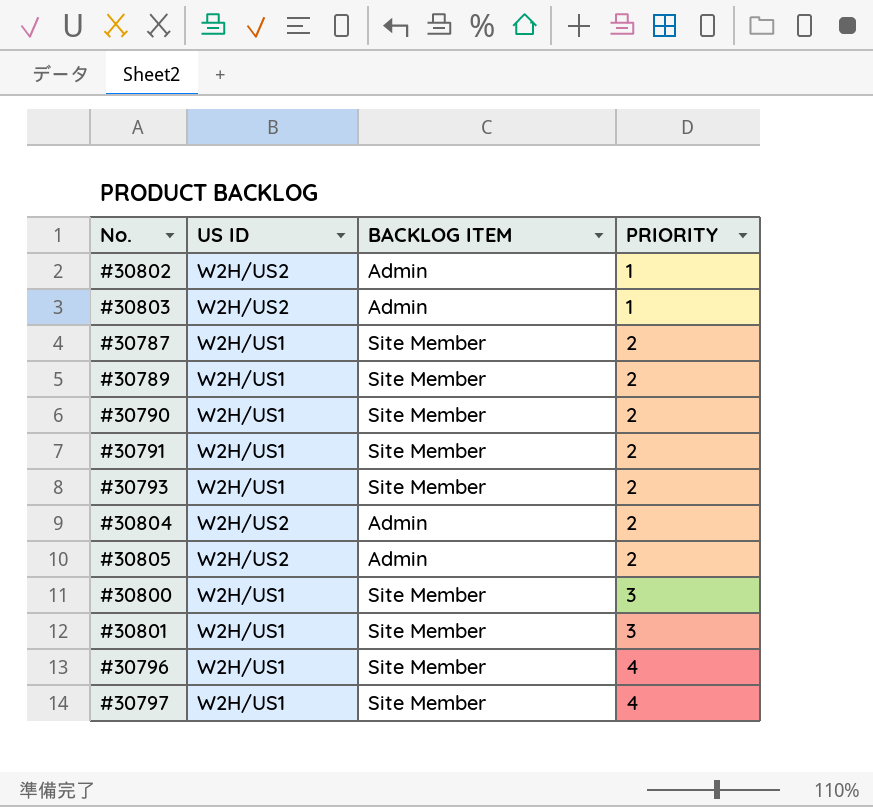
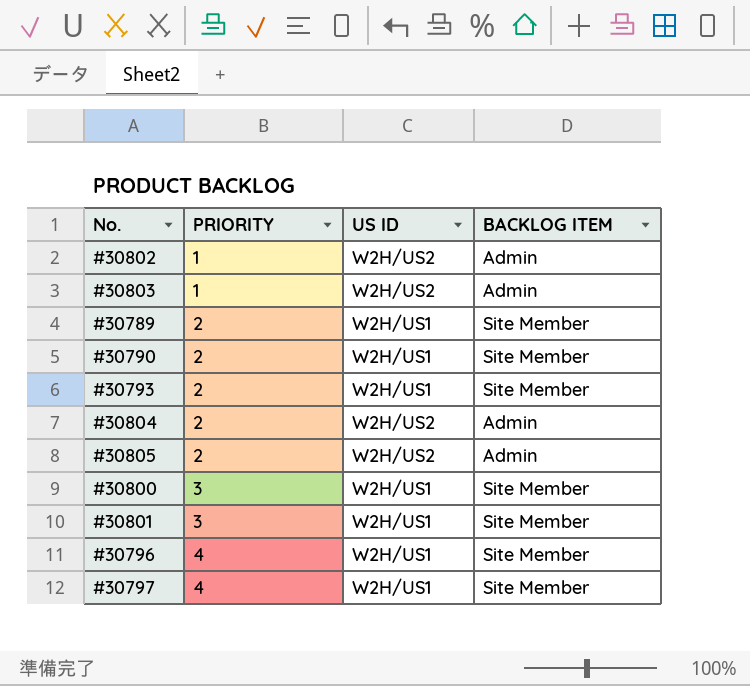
column PRIORITY | position: 4 -> 2
row #30787: W2H/US1 | Site Member | 2 -> none
row #30791: W2H/US1 | Site Member | 2 -> none

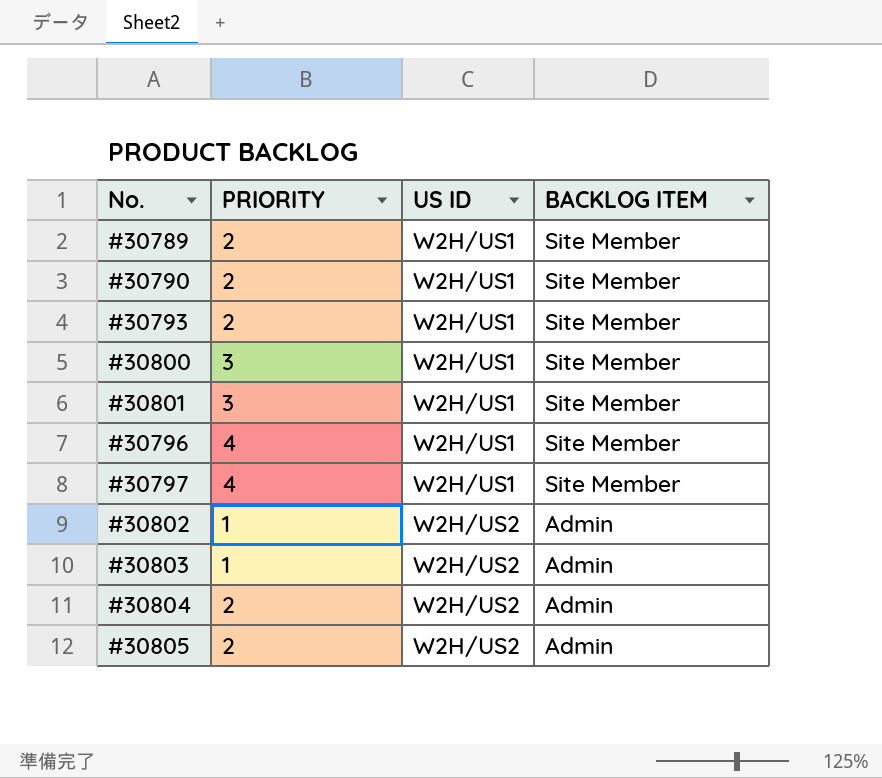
row order: PRIORITY ascending -> US ID ascending

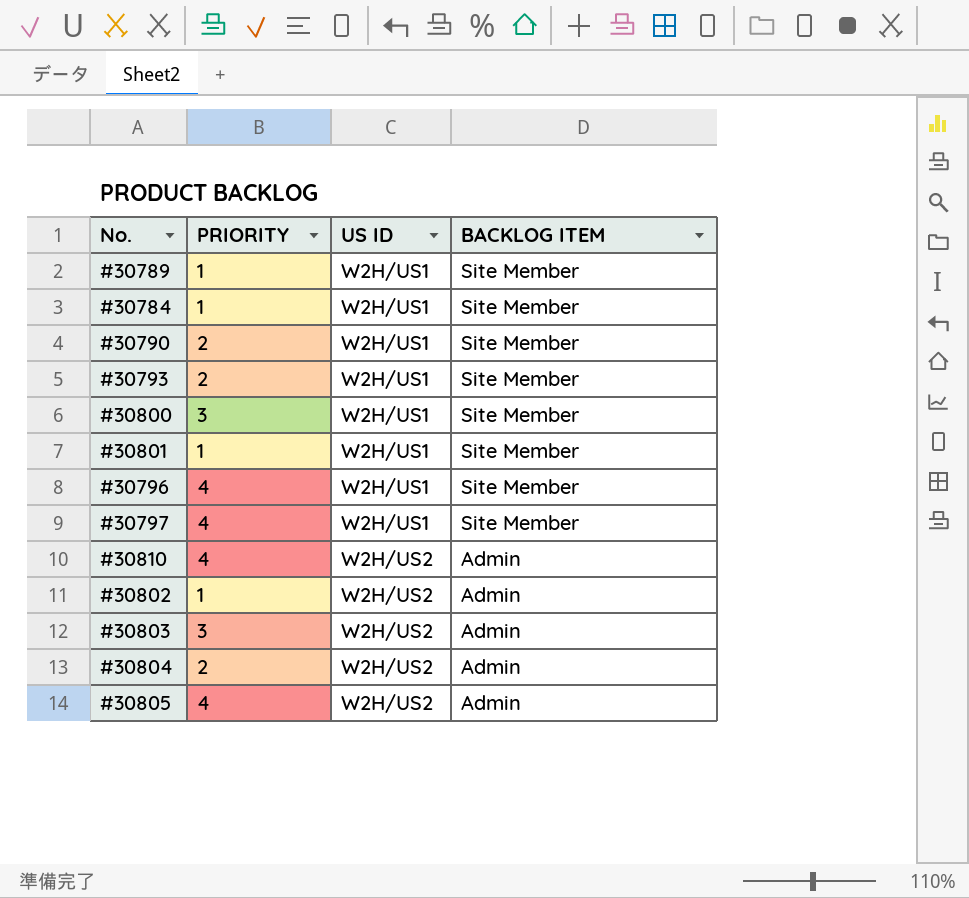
#30789 | PRIORITY: 2 -> 1
row #30784: none -> 1 | W2H/US1 | Site Member
#30801 | PRIORITY: 3 -> 1
row #30810: none -> 4 | W2H/US2 | Admin
#30803 | PRIORITY: 1 -> 3
#30805 | PRIORITY: 2 -> 4

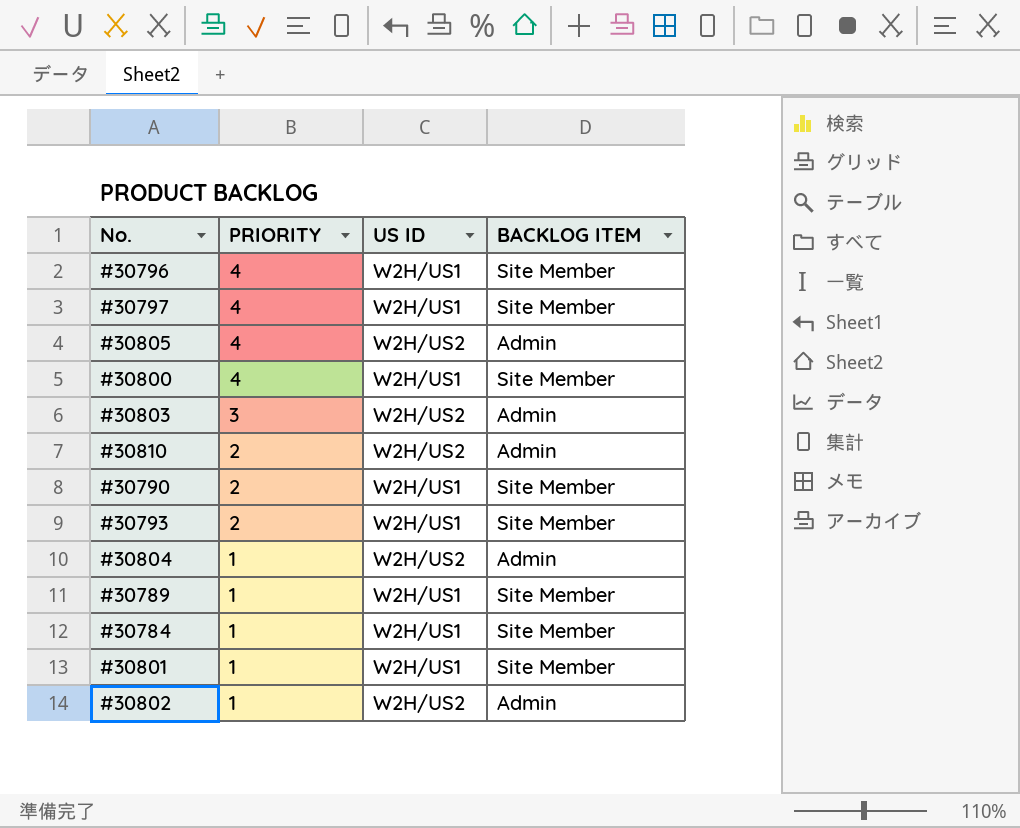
row order: US ID ascending -> PRIORITY descending
#30800 | PRIORITY: 3 -> 4
#30810 | PRIORITY: 4 -> 2
#30804 | PRIORITY: 2 -> 1

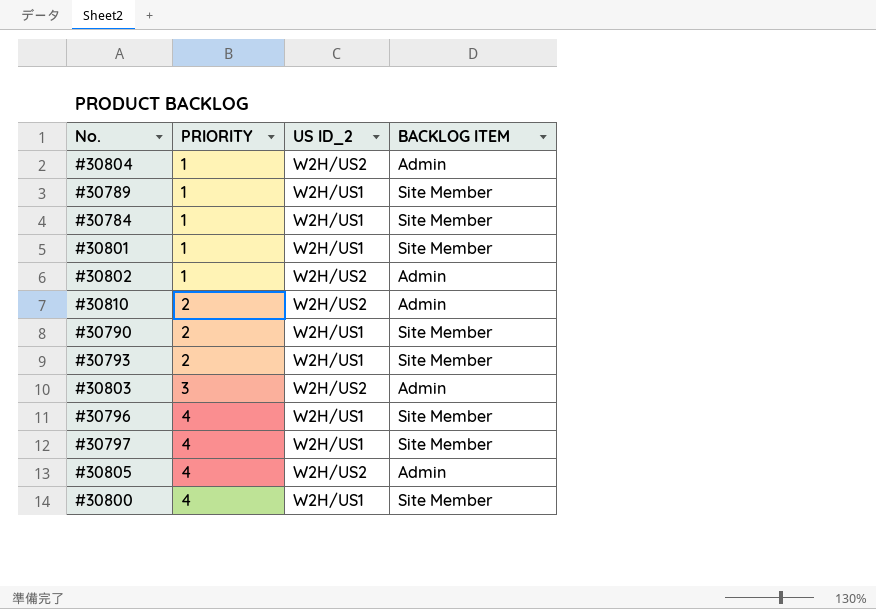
row order: PRIORITY descending -> PRIORITY ascending
column name: US ID -> US ID_2

